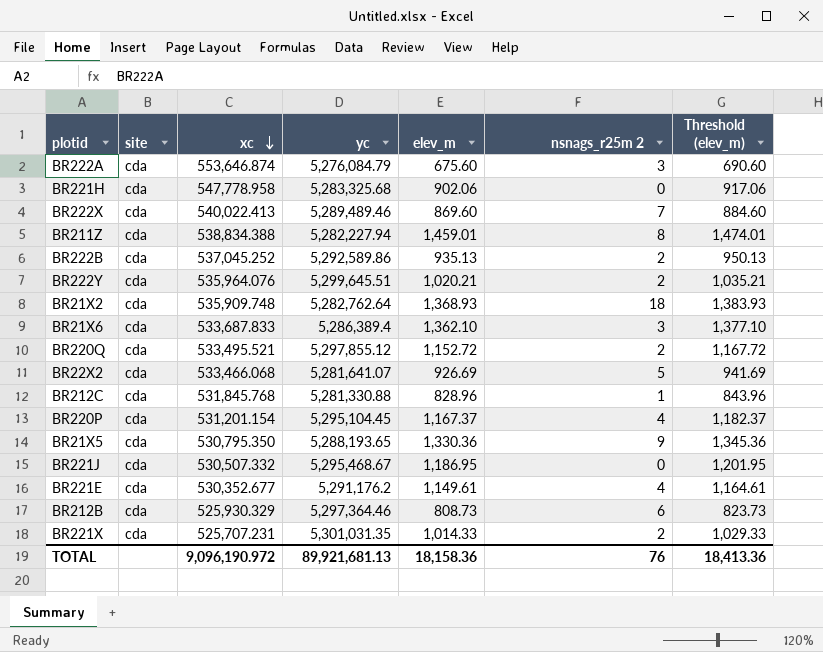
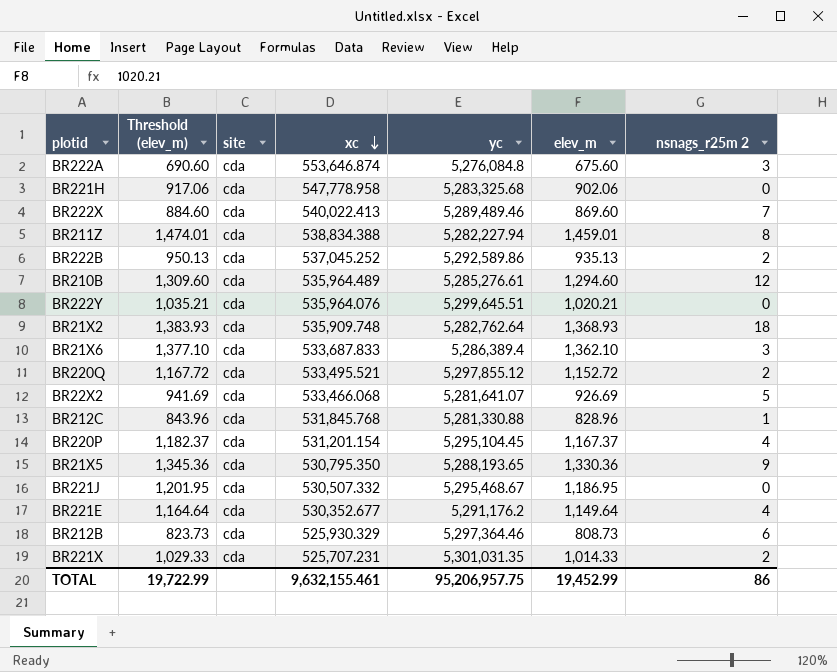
column Threshold (elev_m) | position: 7 -> 2
BR222A | yc: 5,276,084.79 -> 5,276,084.8
row BR210B: none -> 1,309.60 | cda | 535,964.489 | 5,285,276.61 | 1,294.60 | 12
BR222Y | nsnags_r25m 2: 2 -> 0
BR221E | Threshold (elev_m): 1,164.61 -> 1,164.64
BR221E | elev_m: 1,149.61 -> 1,149.64
TOTAL | Threshold (elev_m): 18,413.36 -> 19,722.99
TOTAL | xc: 9,096,190.972 -> 9,632,155.461
TOTAL | yc: 89,921,681.13 -> 95,206,957.75
TOTAL | elev_m: 18,158.36 -> 19,452.99
TOTAL | nsnags_r25m 2: 76 -> 86

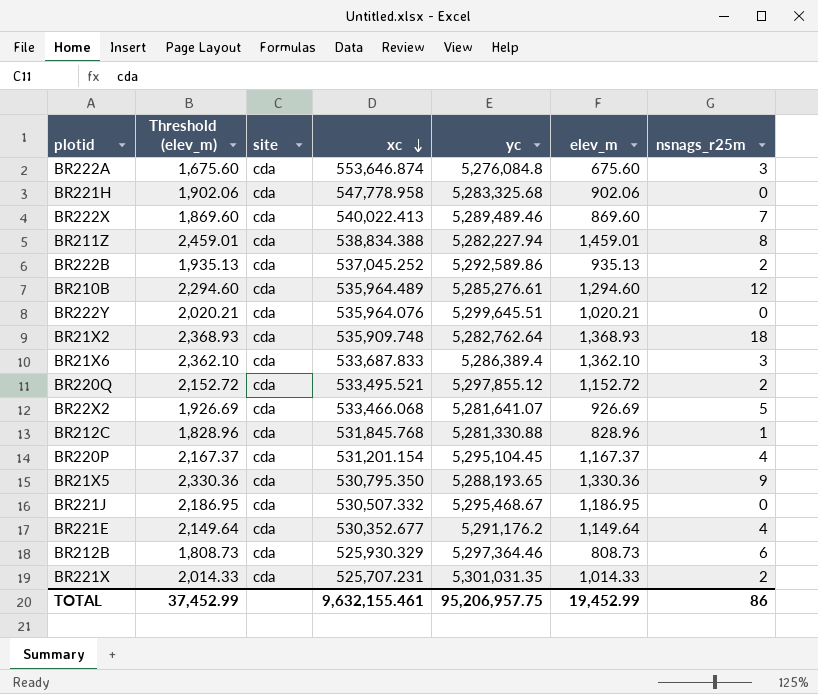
column Threshold (elev_m) | formula: [elev_m] + 15 -> [elev_m] + 1000
column name: nsnags_r25m 2 -> nsnags_r25m
TOTAL | Threshold (elev_m): 19,722.99 -> 37,452.99

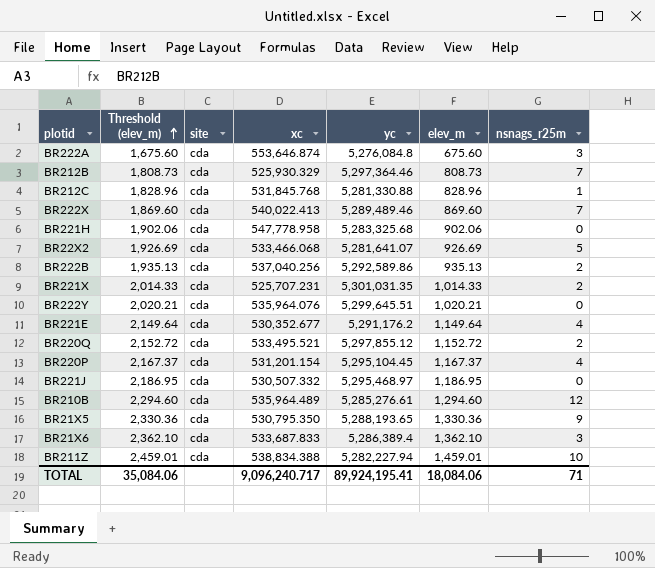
row order: xc descending -> Threshold (elev_m) ascending
row BR21X2: 2,368.93 | cda | 535,909.748 | 5,282,762.64 | 1,368.93 | 18 -> none
BR212B | nsnags_r25m: 6 -> 7
BR222B | xc: 537,045.252 -> 537,040.256
BR221J | yc: 5,295,468.67 -> 5,295,468.97
BR211Z | nsnags_r25m: 8 -> 10
TOTAL | Threshold (elev_m): 37,452.99 -> 35,084.06
TOTAL | xc: 9,632,155.461 -> 9,096,240.717
TOTAL | yc: 95,206,957.75 -> 89,924,195.41
TOTAL | elev_m: 19,452.99 -> 18,084.06
TOTAL | nsnags_r25m: 86 -> 71

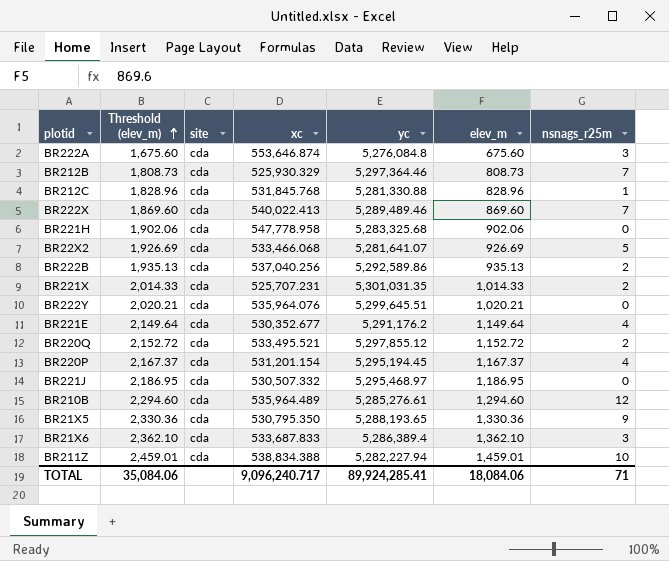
BR220P | yc: 5,295,104.45 -> 5,295,194.45
TOTAL | yc: 89,924,195.41 -> 89,924,285.41

